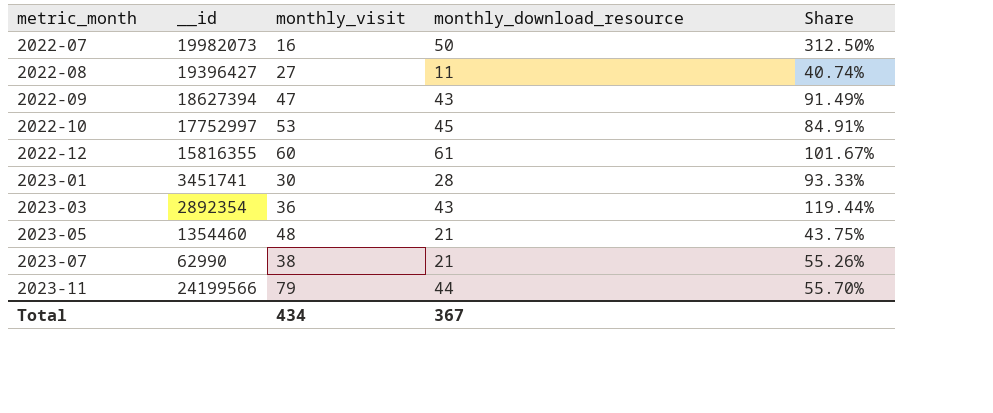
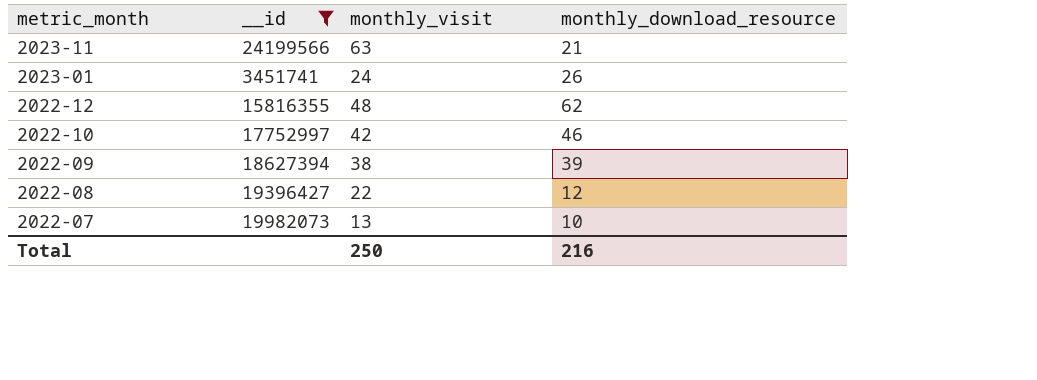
filter: none -> __id >= 3451741
row order: metric_month ascending -> metric_month descending
column Share | formula: [monthly_download_resource] / [monthly_visit] -> none
2023-11 | monthly_visit: 79 -> 63
2023-11 | monthly_download_resource: 44 -> 21
2023-01 | monthly_visit: 30 -> 24
2023-01 | monthly_download_resource: 28 -> 26
2022-12 | monthly_visit: 60 -> 48
2022-12 | monthly_download_resource: 61 -> 62
2022-10 | monthly_visit: 53 -> 42
2022-10 | monthly_download_resource: 45 -> 46
2022-09 | monthly_visit: 47 -> 38
2022-09 | monthly_download_resource: 43 -> 39
2022-08 | monthly_visit: 27 -> 22
2022-08 | monthly_download_resource: 11 -> 12
2022-07 | monthly_visit: 16 -> 13
2022-07 | monthly_download_resource: 50 -> 10
Total | monthly_visit: 434 -> 250
Total | monthly_download_resource: 367 -> 216

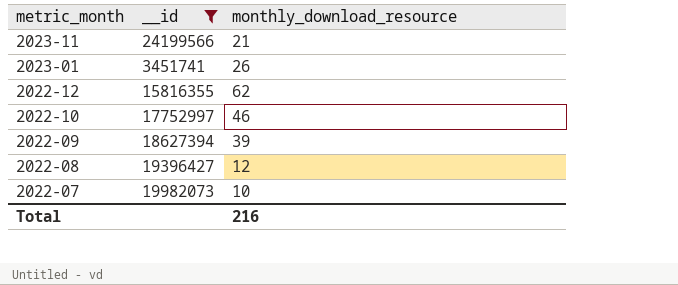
column monthly_visit | position: 3 -> none

